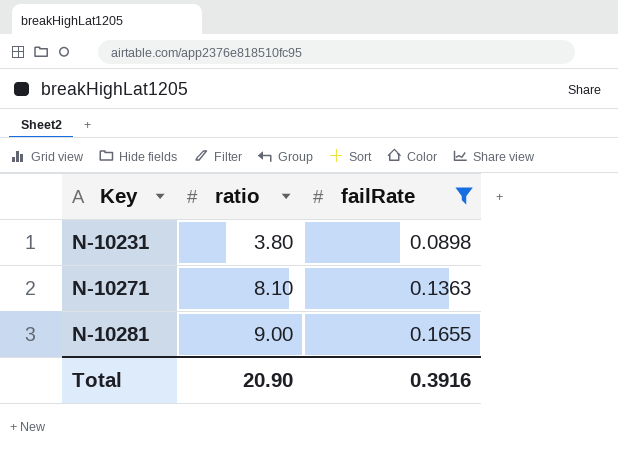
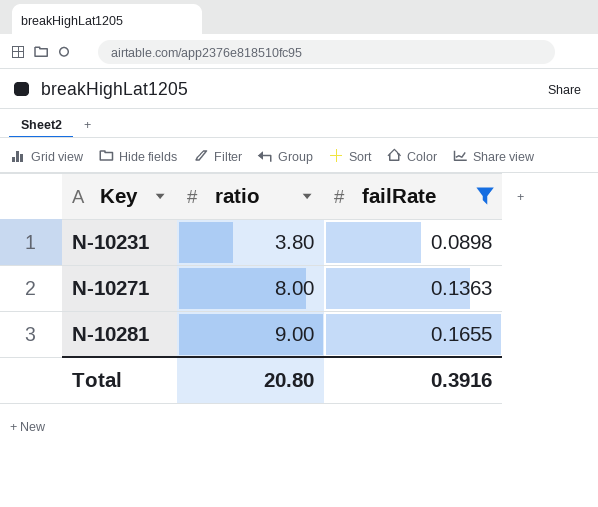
N-10271 | ratio: 8.10 -> 8.00
Total | ratio: 20.90 -> 20.80

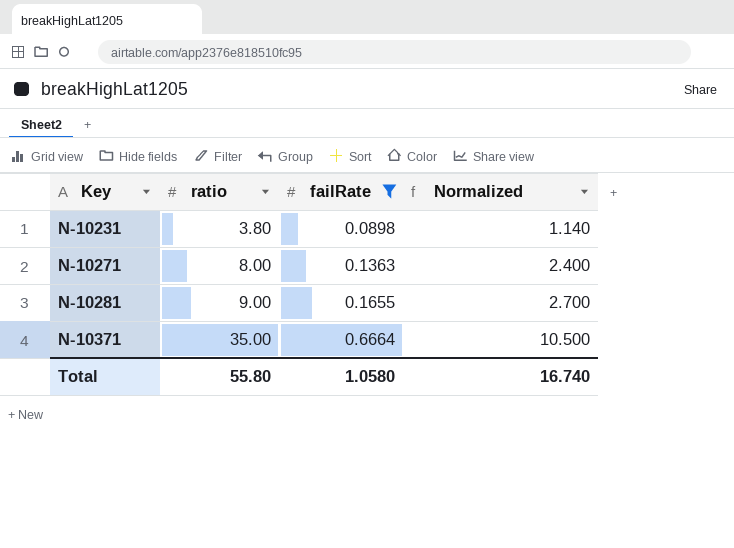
column Normalized | formula: none -> [ratio] * 0.3
row N-10371: none -> 35.00 | 0.6664 | 10.500
Total | ratio: 20.80 -> 55.80
Total | failRate: 0.3916 -> 1.0580

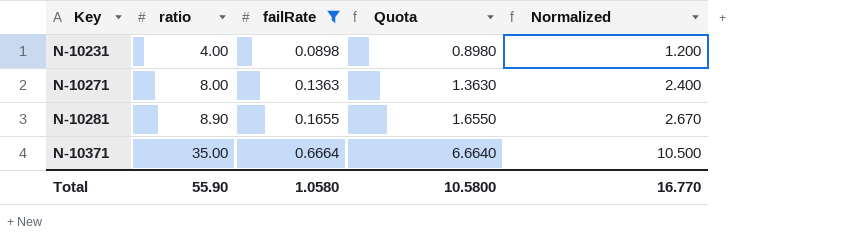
column Quota | formula: none -> [failRate] * 10
N-10231 | ratio: 3.80 -> 4.00
N-10231 | Normalized: 1.140 -> 1.200
N-10281 | ratio: 9.00 -> 8.90
N-10281 | Normalized: 2.700 -> 2.670
Total | ratio: 55.80 -> 55.90
Total | Normalized: 16.740 -> 16.770

